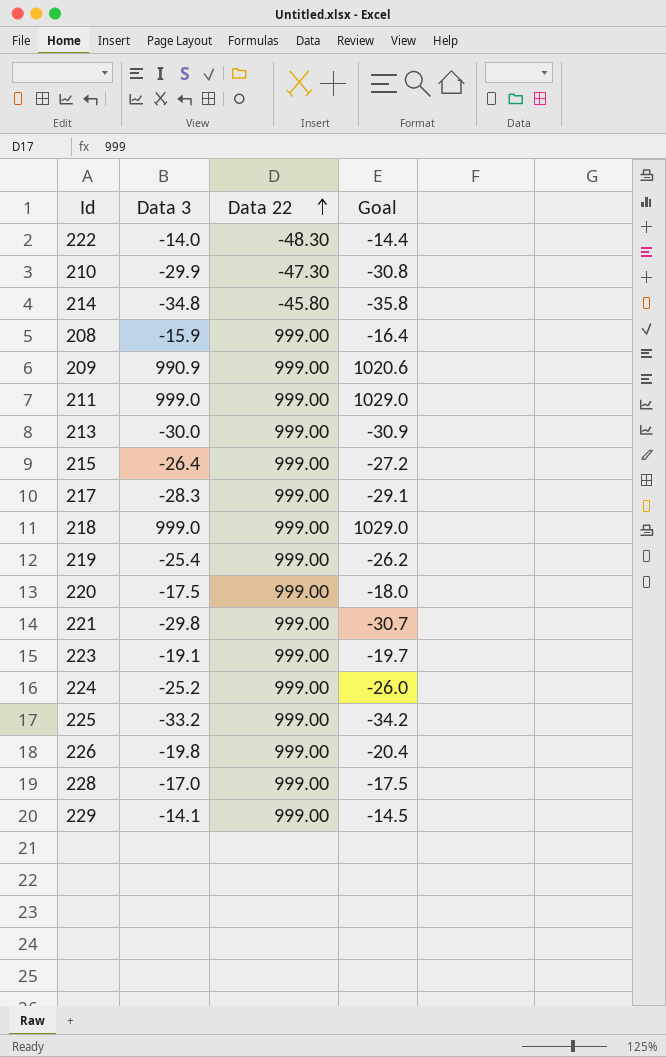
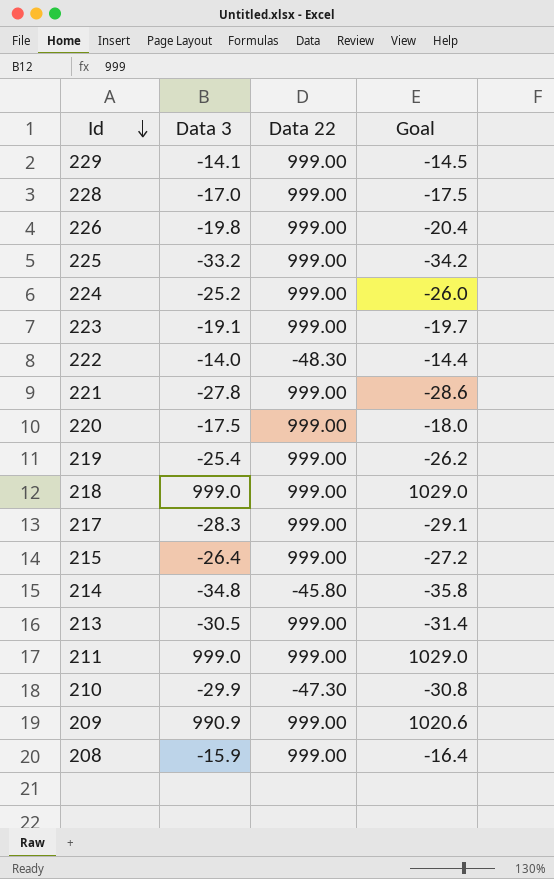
row order: Data 22 ascending -> Id descending
221 | Data 3: -29.8 -> -27.8
221 | Goal: -30.7 -> -28.6
213 | Data 3: -30.0 -> -30.5
213 | Goal: -30.9 -> -31.4

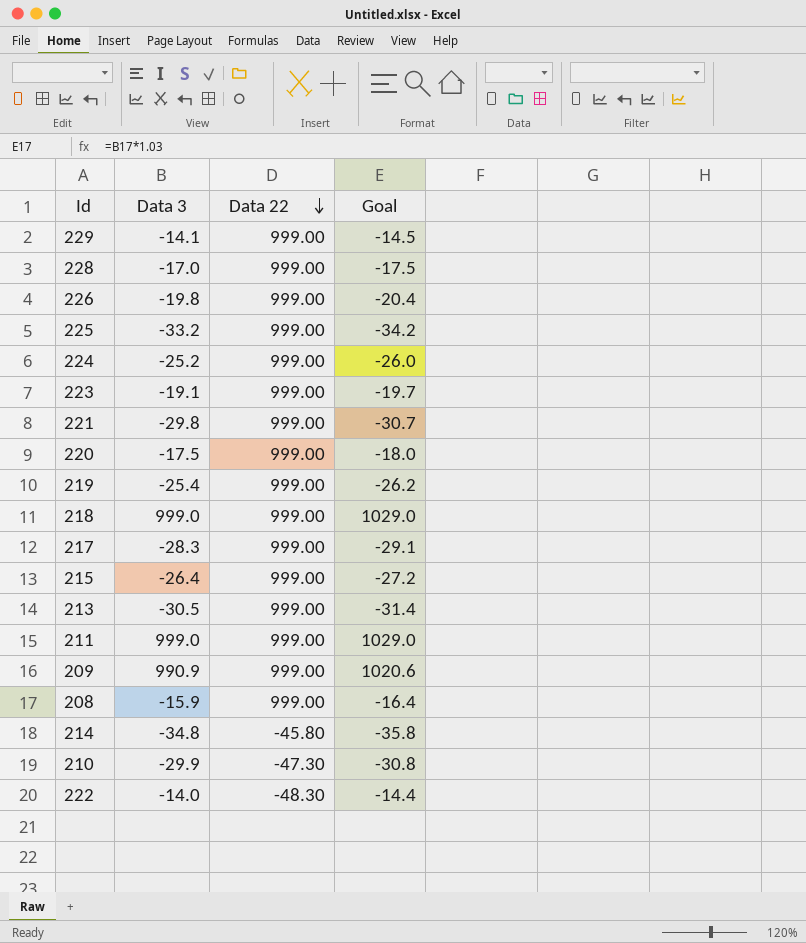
row order: Id descending -> Data 22 descending
221 | Data 3: -27.8 -> -29.8
221 | Goal: -28.6 -> -30.7

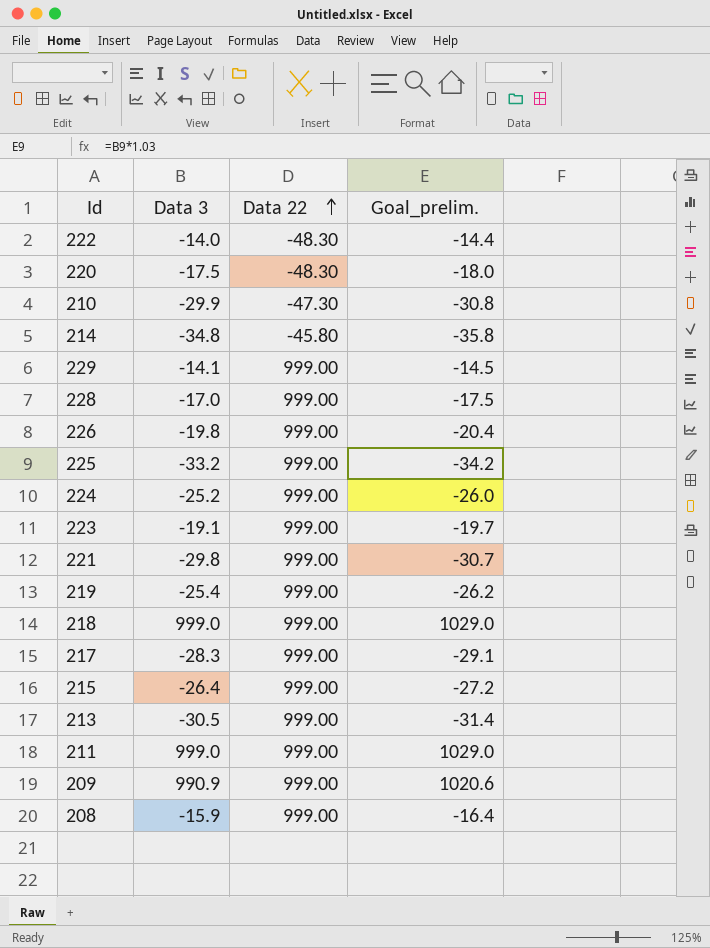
row order: Data 22 descending -> Data 22 ascending
column name: Goal -> Goal_prelim.
220 | Data 22: 999.00 -> -48.30

